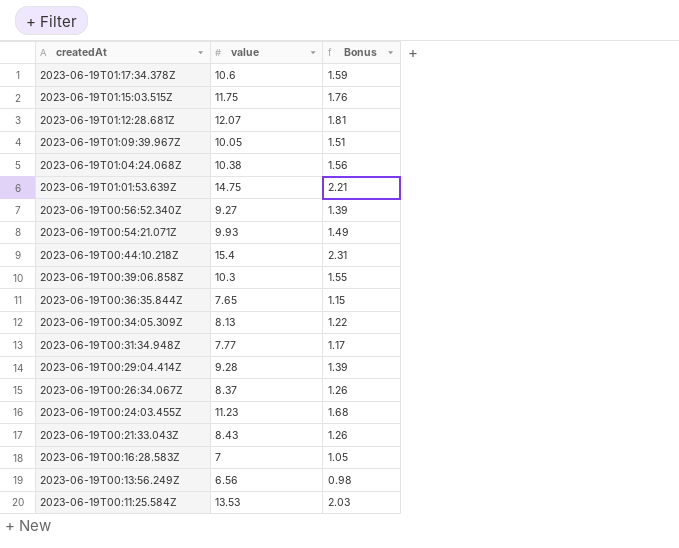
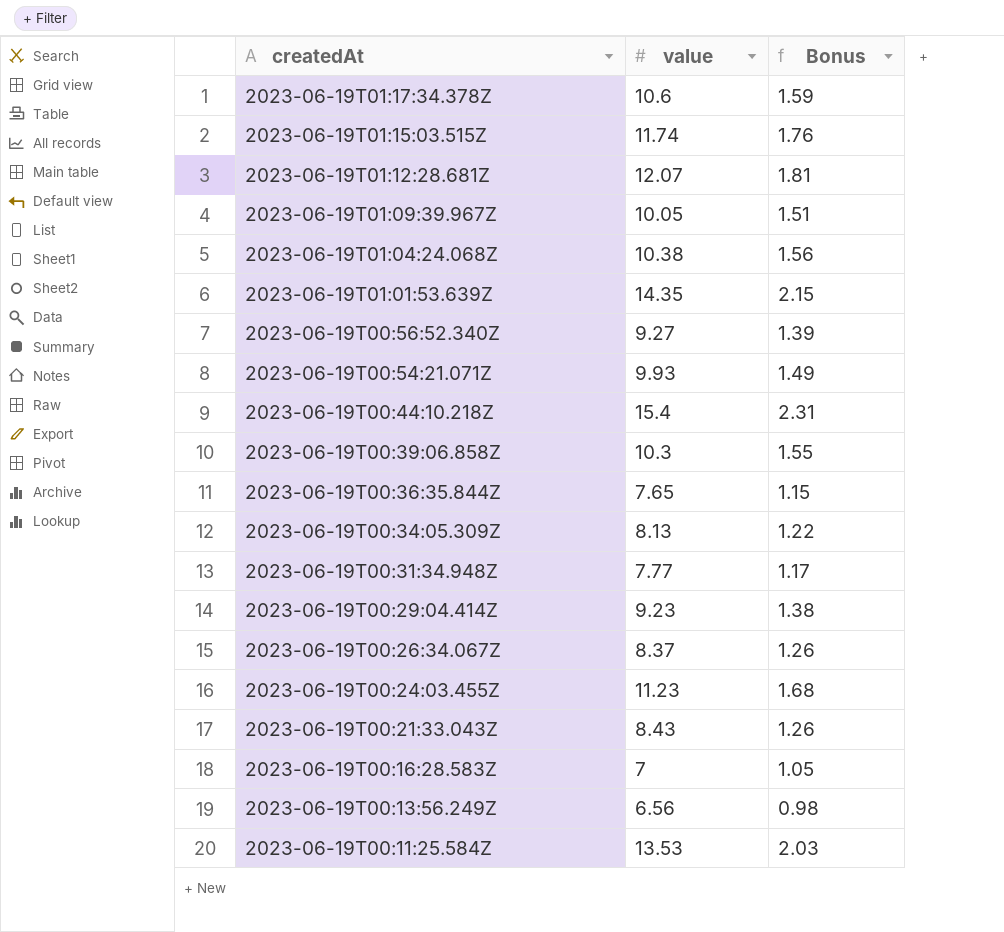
2023-06-19T01:15:03.515Z | value: 11.75 -> 11.74
2023-06-19T01:01:53.639Z | value: 14.75 -> 14.35
2023-06-19T01:01:53.639Z | Bonus: 2.21 -> 2.15
2023-06-19T00:29:04.414Z | value: 9.28 -> 9.23
2023-06-19T00:29:04.414Z | Bonus: 1.39 -> 1.38

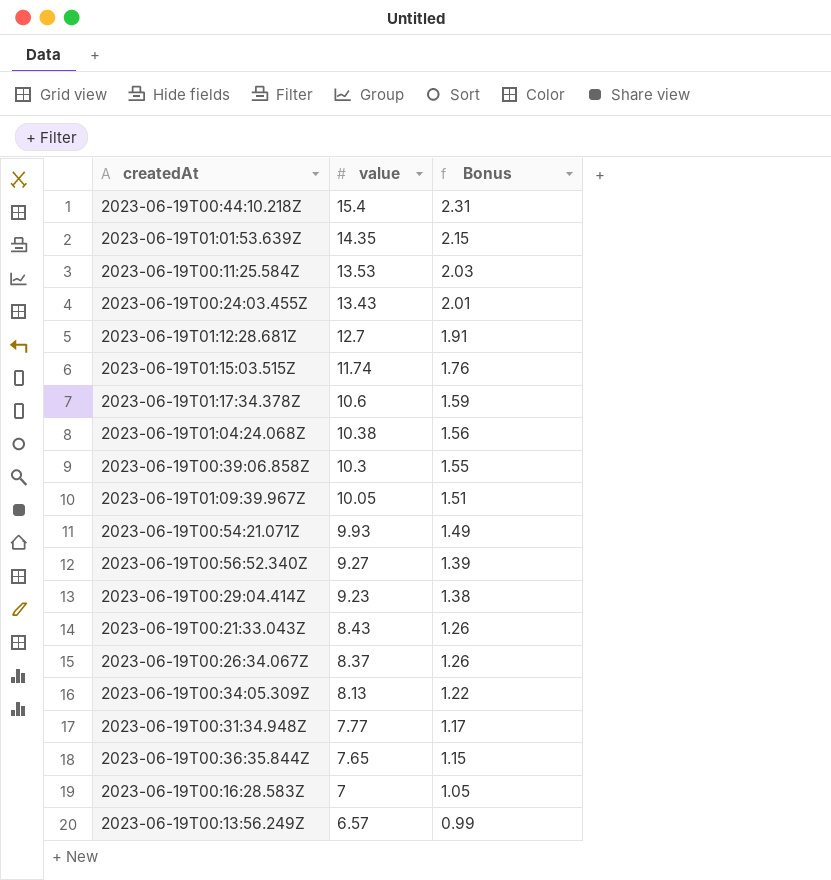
row order: createdAt descending -> value descending
2023-06-19T00:24:03.455Z | value: 11.23 -> 13.43
2023-06-19T00:24:03.455Z | Bonus: 1.68 -> 2.01
2023-06-19T01:12:28.681Z | value: 12.07 -> 12.7
2023-06-19T01:12:28.681Z | Bonus: 1.81 -> 1.91
2023-06-19T00:13:56.249Z | value: 6.56 -> 6.57
2023-06-19T00:13:56.249Z | Bonus: 0.98 -> 0.99

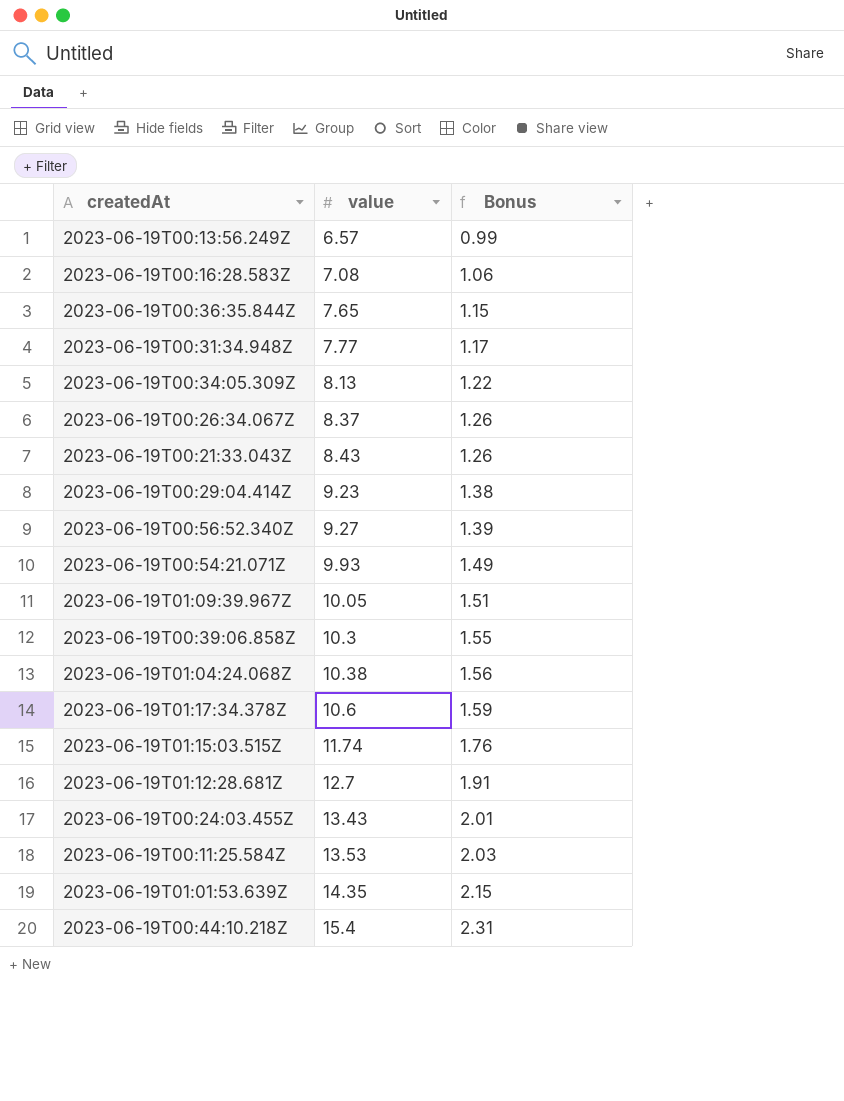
row order: value descending -> value ascending
2023-06-19T00:16:28.583Z | value: 7 -> 7.08
2023-06-19T00:16:28.583Z | Bonus: 1.05 -> 1.06

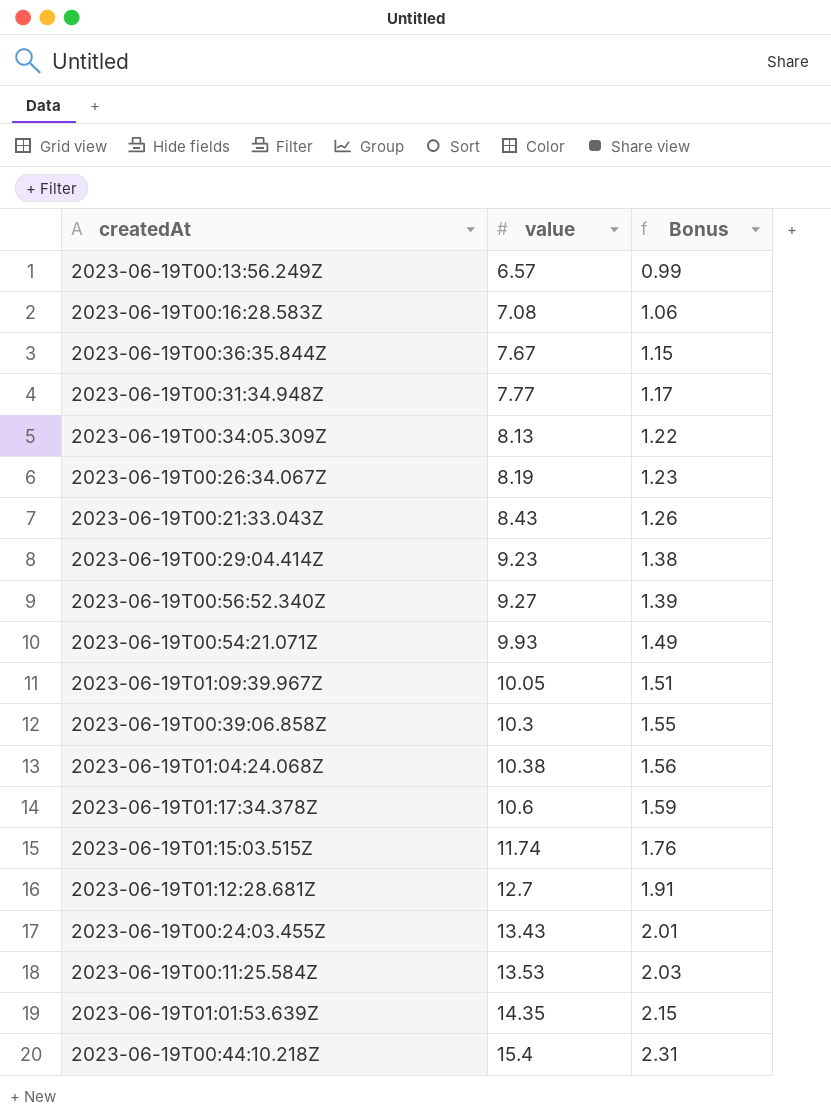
2023-06-19T00:36:35.844Z | value: 7.65 -> 7.67
2023-06-19T00:26:34.067Z | value: 8.37 -> 8.19
2023-06-19T00:26:34.067Z | Bonus: 1.26 -> 1.23

